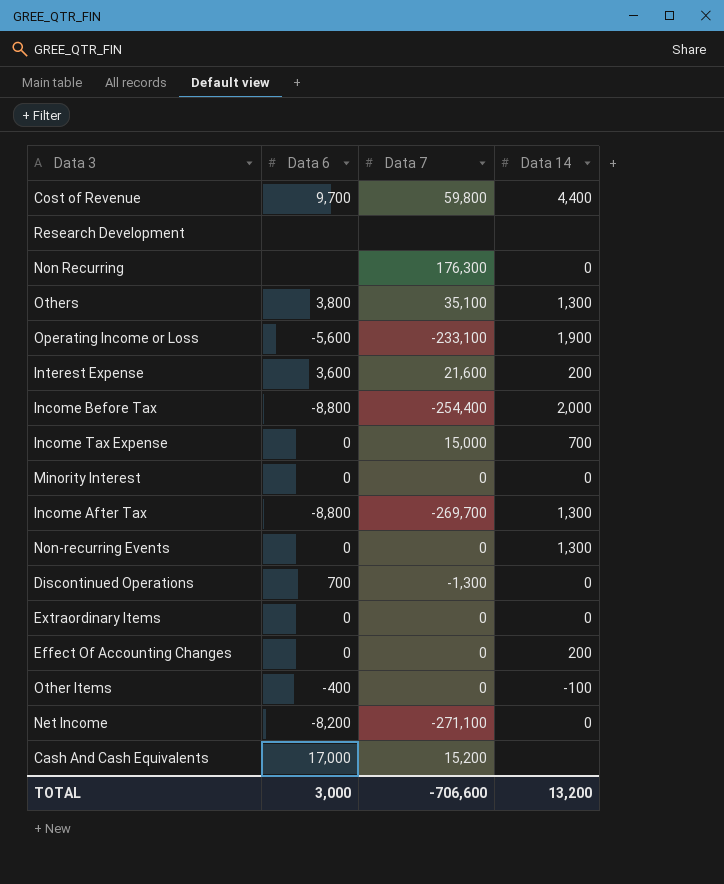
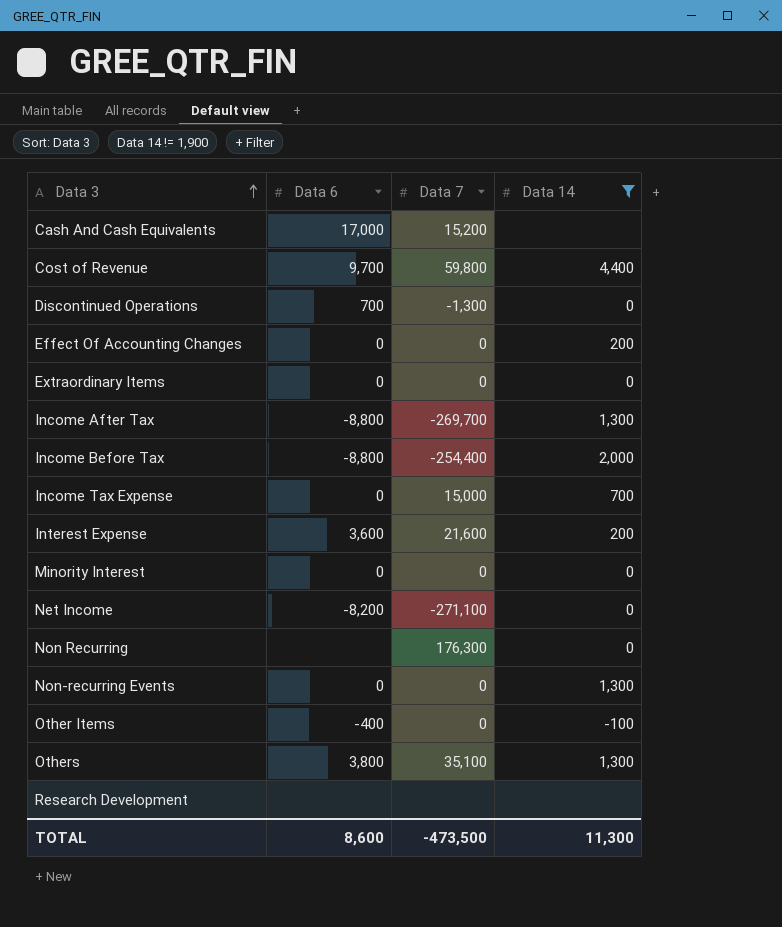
filter: none -> Data 14 != 1,900
row order: none -> Data 3 ascending
TOTAL | Data 6: 3,000 -> 8,600
TOTAL | Data 7: -706,600 -> -473,500
TOTAL | Data 14: 13,200 -> 11,300

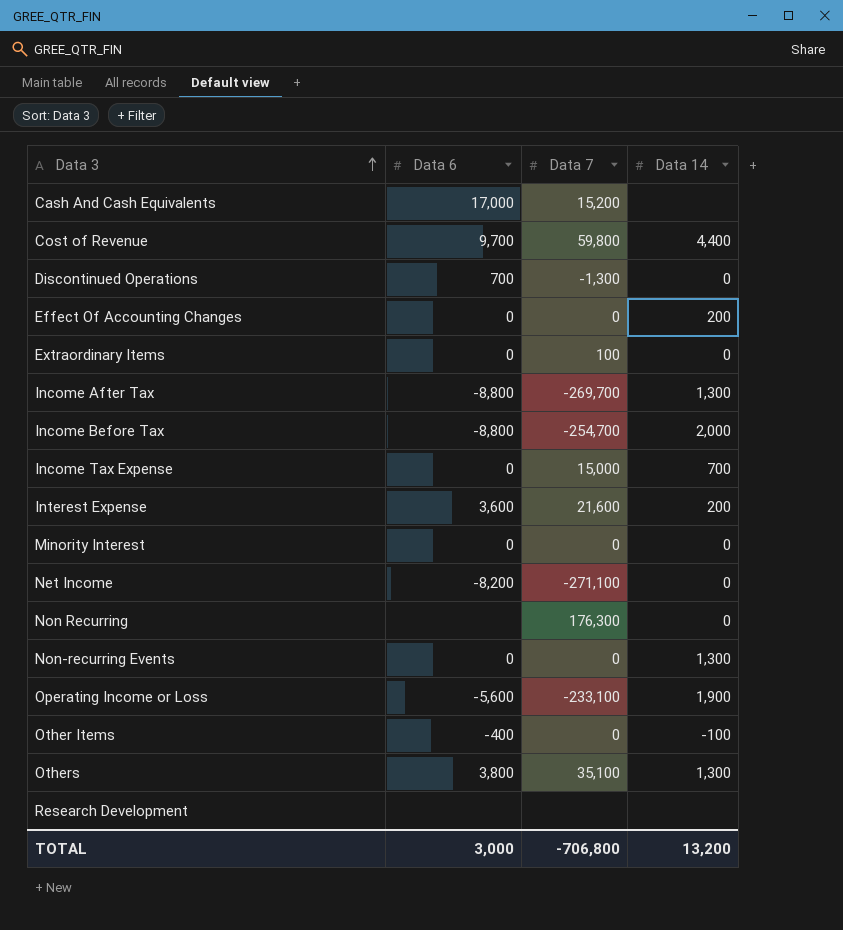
filter: Data 14 != 1,900 -> none
Extraordinary Items | Data 7: 0 -> 100
Income Before Tax | Data 7: -254,400 -> -254,700
TOTAL | Data 6: 8,600 -> 3,000
TOTAL | Data 7: -473,500 -> -706,800
TOTAL | Data 14: 11,300 -> 13,200

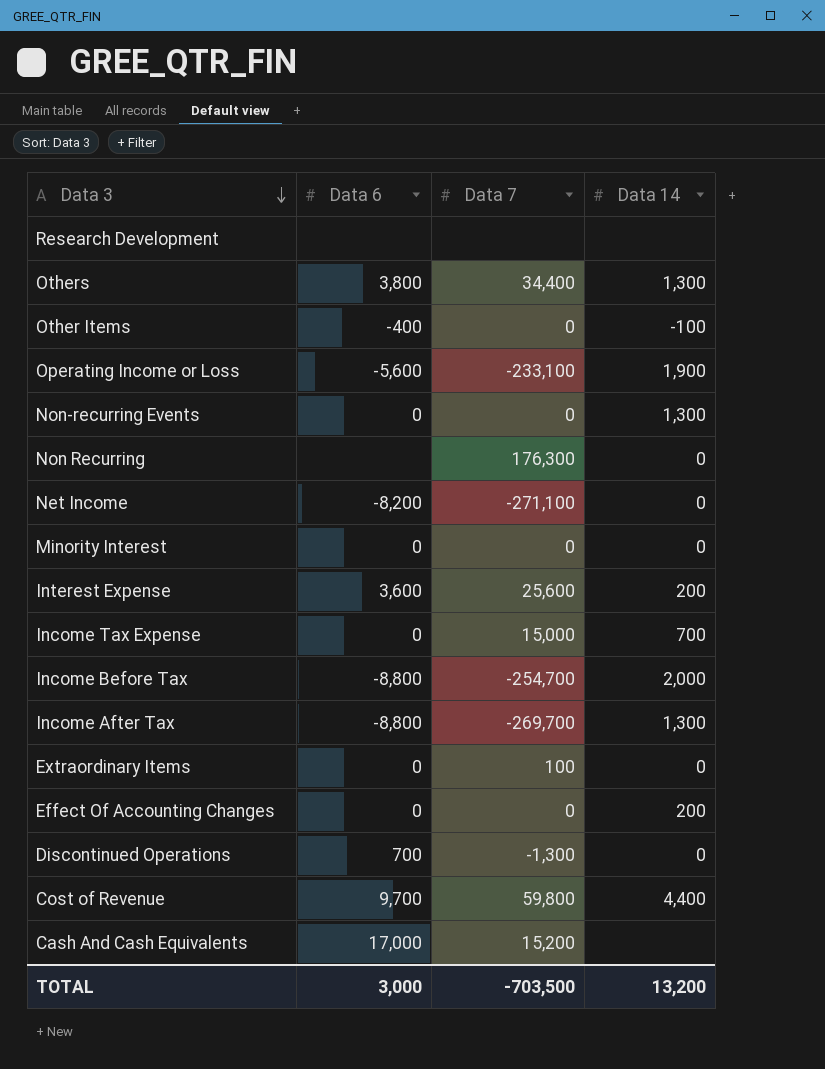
row order: Data 3 ascending -> Data 3 descending
Others | Data 7: 35,100 -> 34,400
Interest Expense | Data 7: 21,600 -> 25,600
TOTAL | Data 7: -706,800 -> -703,500

